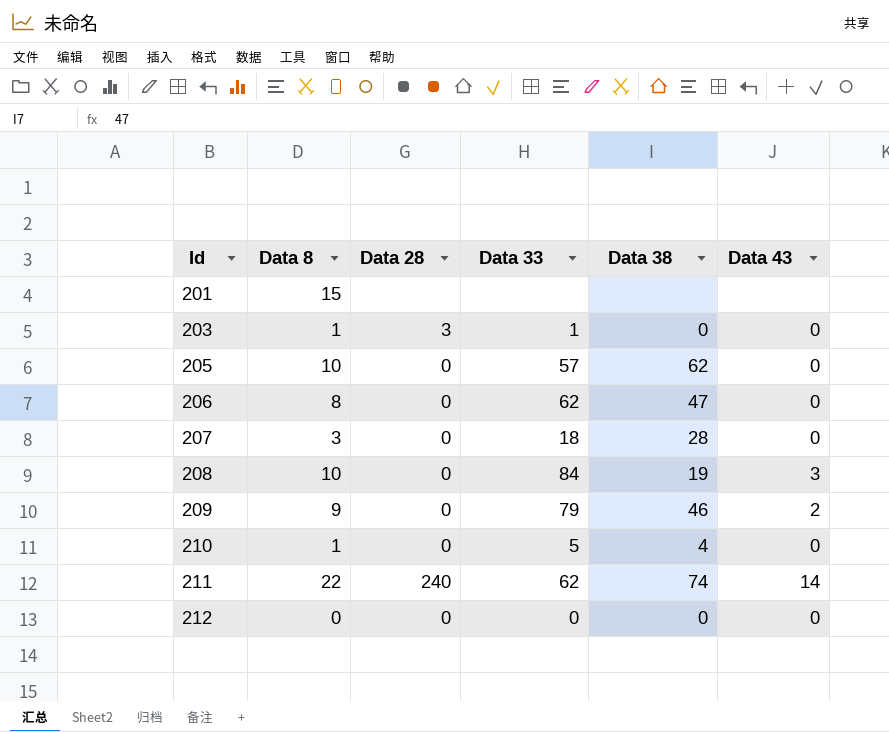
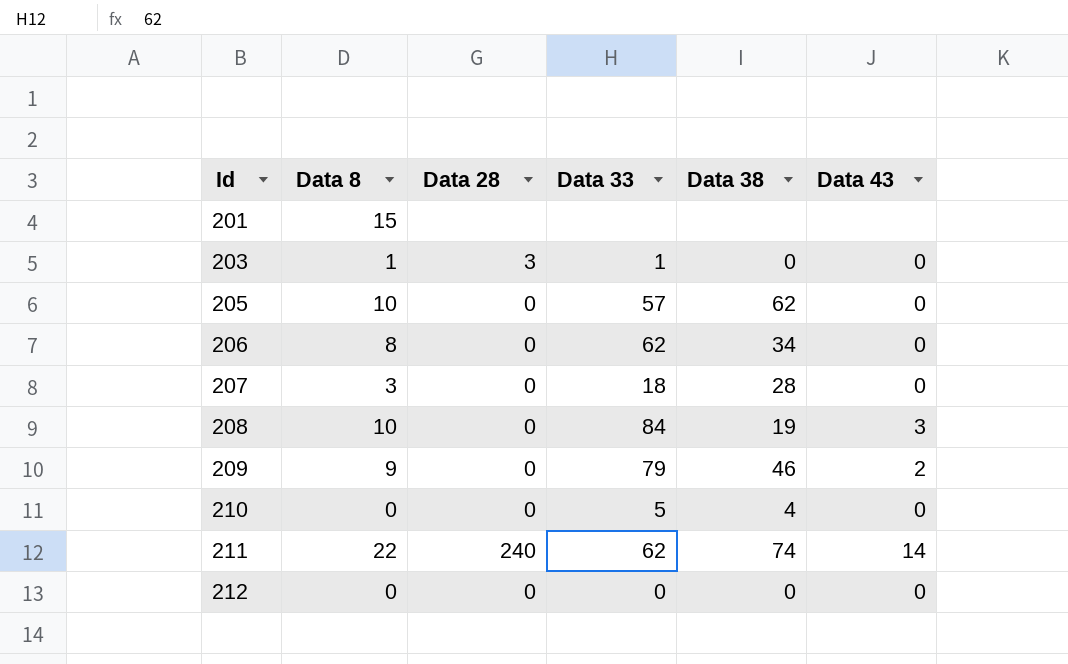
206 | Data 38: 47 -> 34
210 | Data 8: 1 -> 0

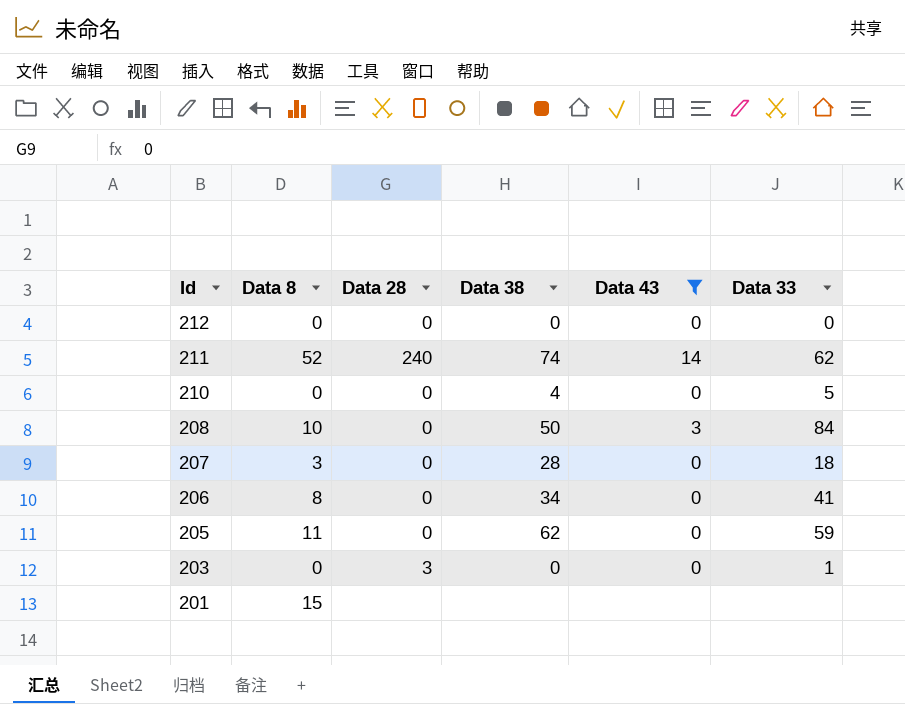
filter: none -> Data 43 != 2
row order: Id ascending -> Id descending
column Data 33 | position: 4 -> 6
211 | Data 8: 22 -> 52
208 | Data 38: 19 -> 50
206 | Data 33: 62 -> 41
205 | Data 8: 10 -> 11
205 | Data 33: 57 -> 59
203 | Data 8: 1 -> 0

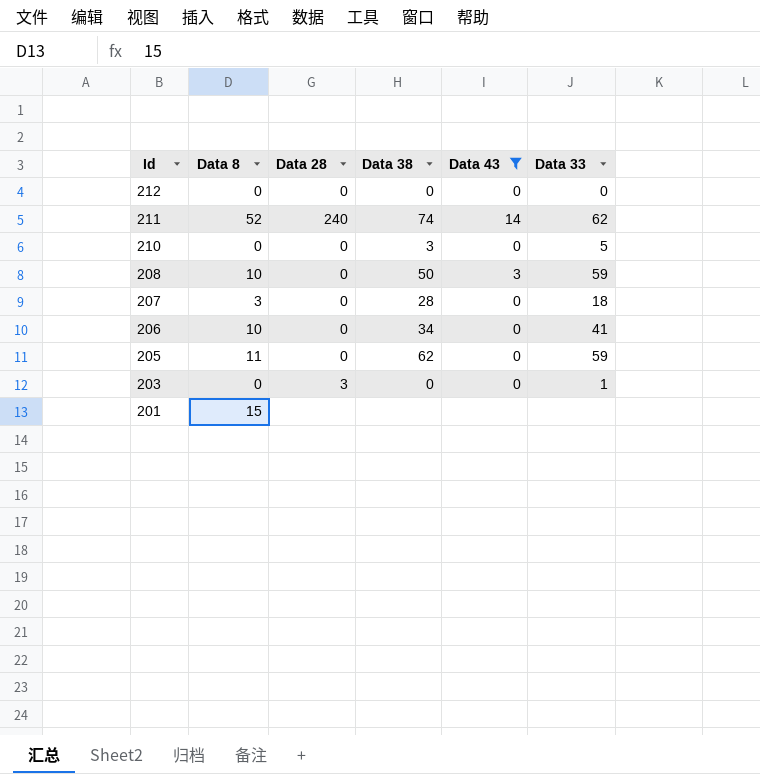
210 | Data 38: 4 -> 3
208 | Data 33: 84 -> 59
206 | Data 8: 8 -> 10

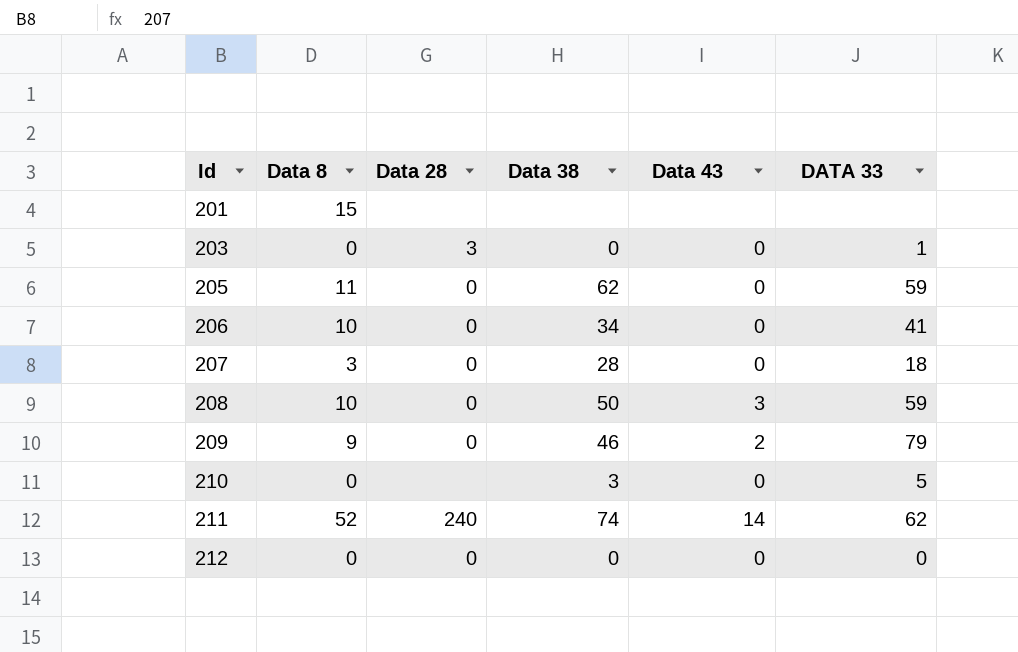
filter: Data 43 != 2 -> none
row order: Id descending -> Id ascending
column name: Data 33 -> DATA 33
210 | Data 28: 0 -> none

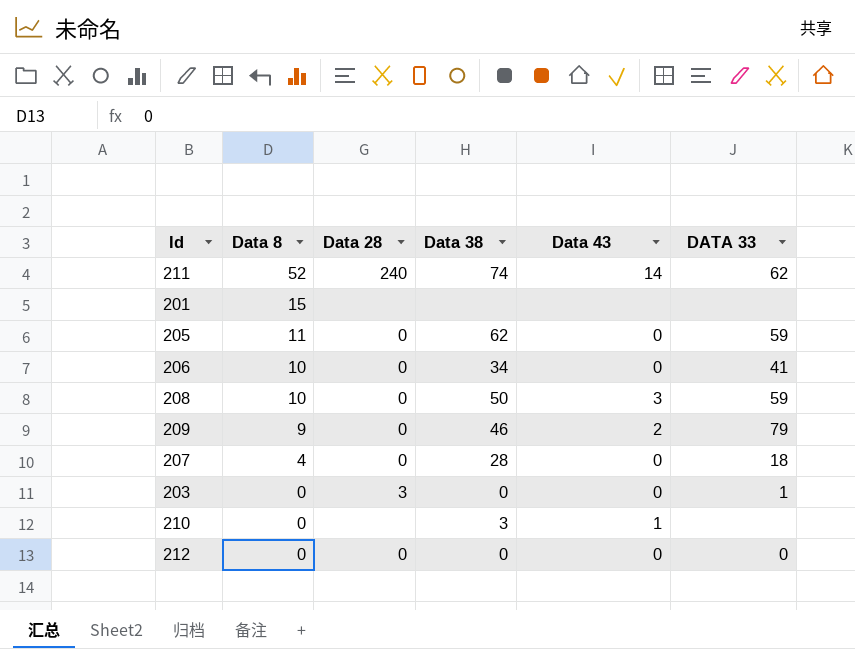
row order: Id ascending -> Data 8 descending
207 | Data 8: 3 -> 4
210 | Data 43: 0 -> 1
210 | DATA 33: 5 -> none

